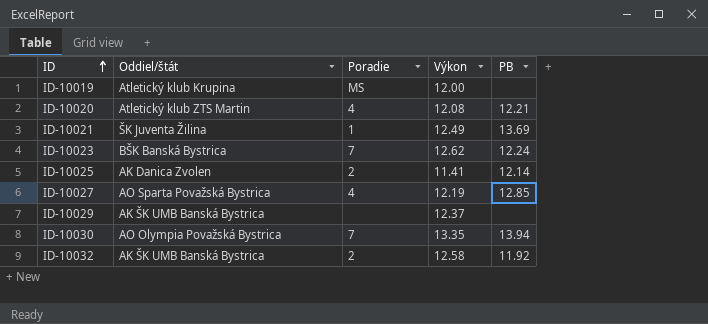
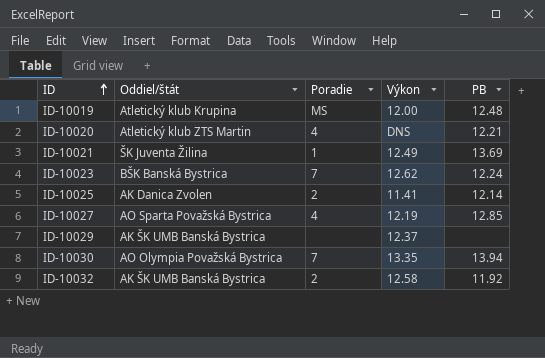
ID-10019 | PB: none -> 12.48
ID-10020 | Výkon: 12.08 -> DNS

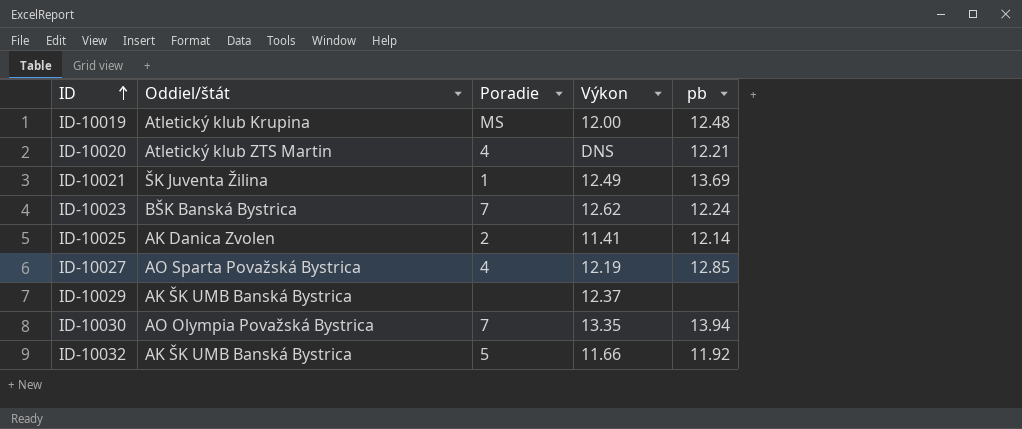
column name: PB -> pb
ID-10032 | Poradie: 2 -> 5
ID-10032 | Výkon: 12.58 -> 11.66

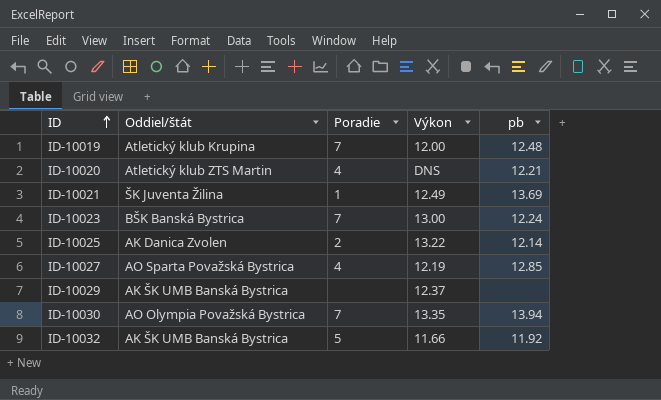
ID-10019 | Poradie: MS -> 7
ID-10023 | Výkon: 12.62 -> 13.00
ID-10025 | Výkon: 11.41 -> 13.22

